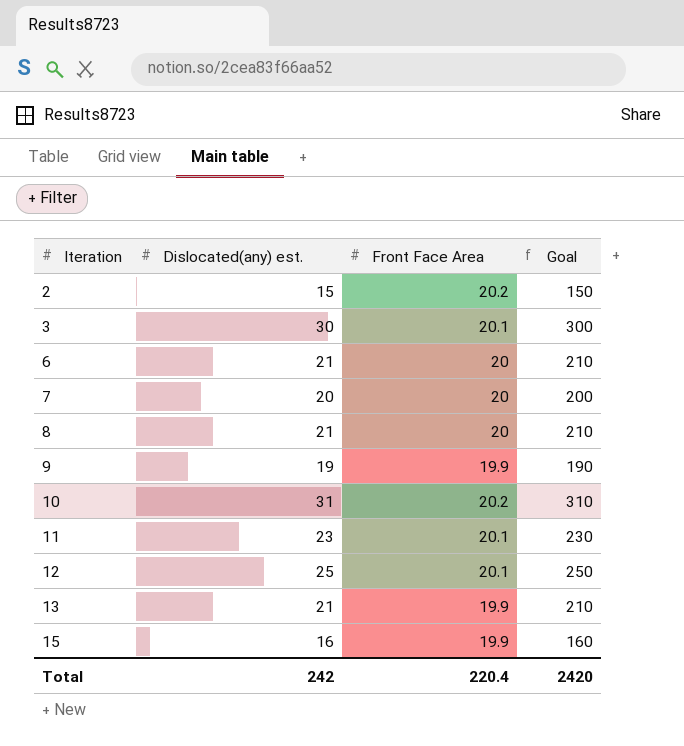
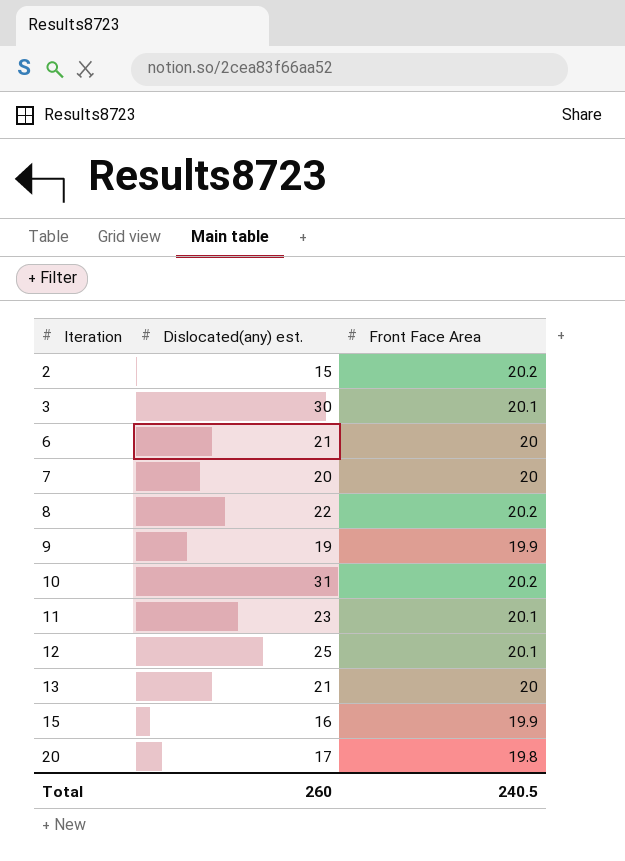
column Goal | formula: [Dislocated(any) est.] * 10 -> none
8 | Dislocated(any) est.: 21 -> 22
8 | Front Face Area: 20 -> 20.2
13 | Front Face Area: 19.9 -> 20
row 20: none -> 17 | 19.8
Total | Dislocated(any) est.: 242 -> 260
Total | Front Face Area: 220.4 -> 240.5

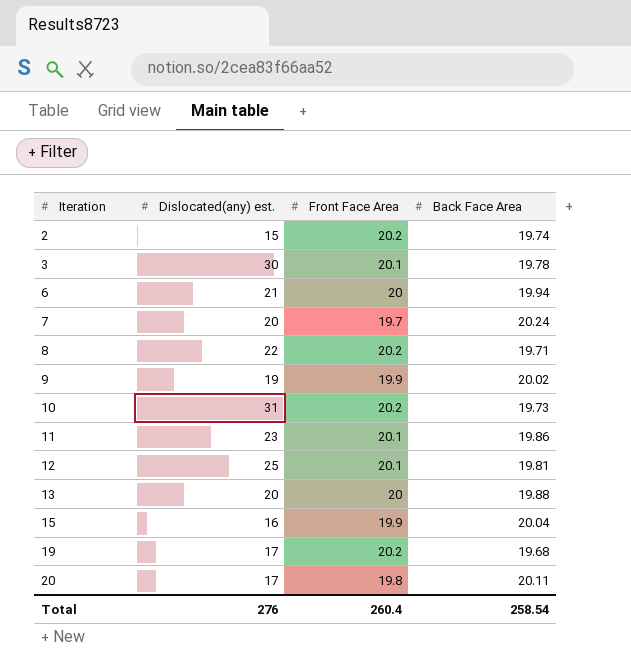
column Back Face Area | position: none -> 4
7 | Front Face Area: 20 -> 19.7
13 | Dislocated(any) est.: 21 -> 20
row 19: none -> 17 | 20.2 | 19.68
Total | Dislocated(any) est.: 260 -> 276
Total | Front Face Area: 240.5 -> 260.4

